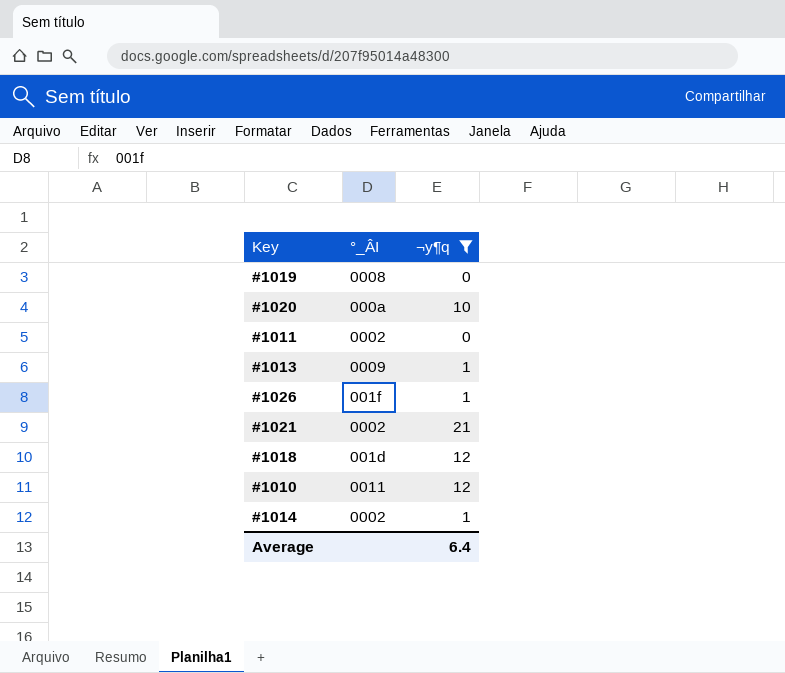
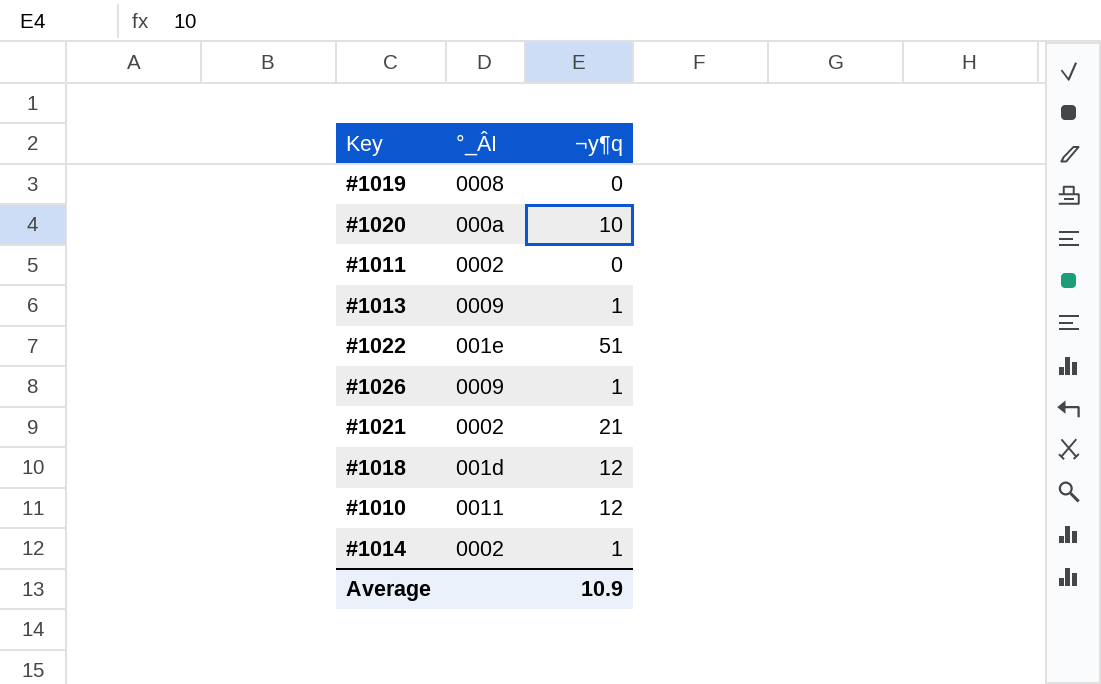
filter: ¬y¶q != 51 -> none
#1026 | °_ÂI: 001f -> 0009
Average | ¬y¶q: 6.4 -> 10.9

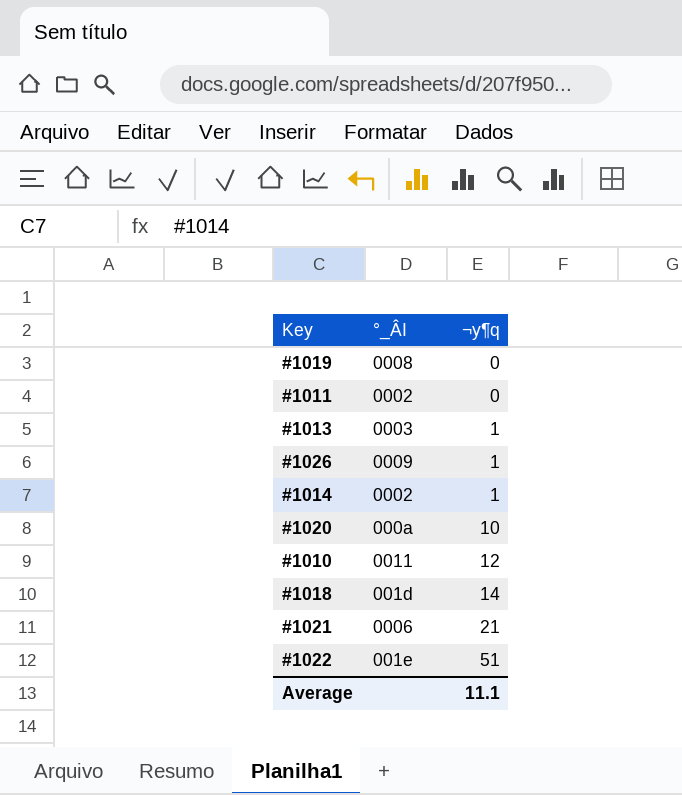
row order: none -> ¬y¶q ascending
#1013 | °_ÂI: 0009 -> 0003
#1018 | ¬y¶q: 12 -> 14
#1021 | °_ÂI: 0002 -> 0006
Average | ¬y¶q: 10.9 -> 11.1

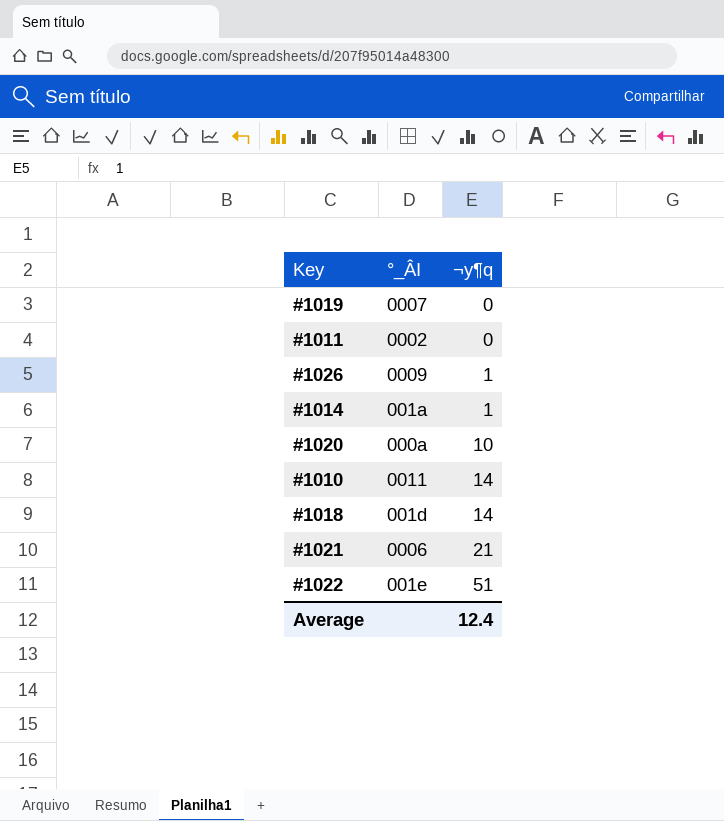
row #1013: 0003 | 1 -> none
#1019 | °_ÂI: 0008 -> 0007
#1014 | °_ÂI: 0002 -> 001a
#1010 | ¬y¶q: 12 -> 14
Average | ¬y¶q: 11.1 -> 12.4

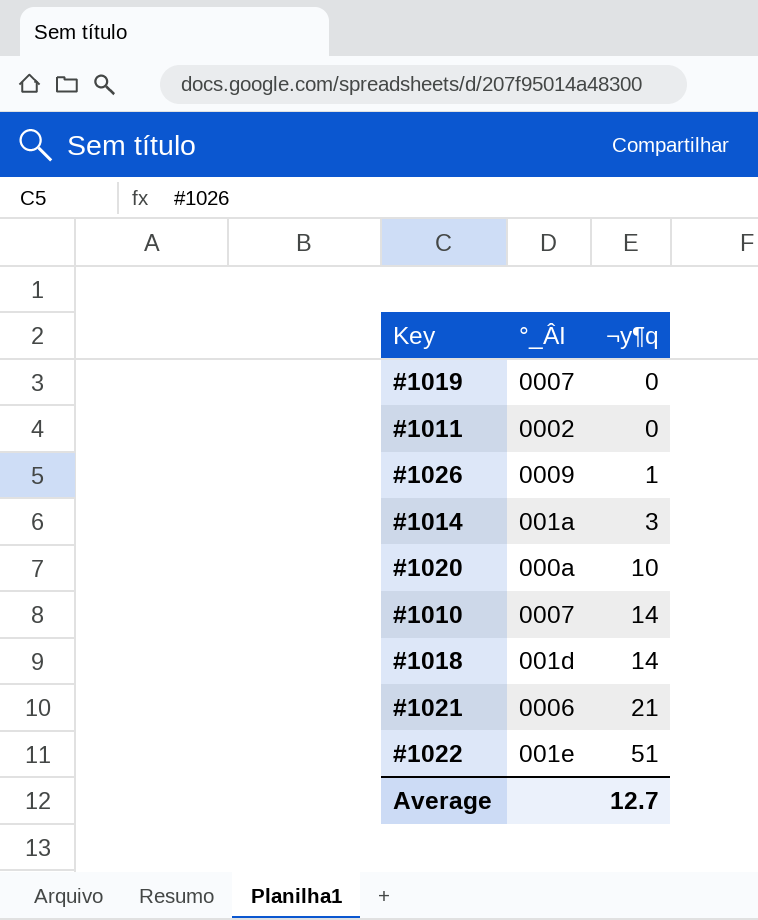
#1014 | ¬y¶q: 1 -> 3
#1010 | °_ÂI: 0011 -> 0007
Average | ¬y¶q: 12.4 -> 12.7

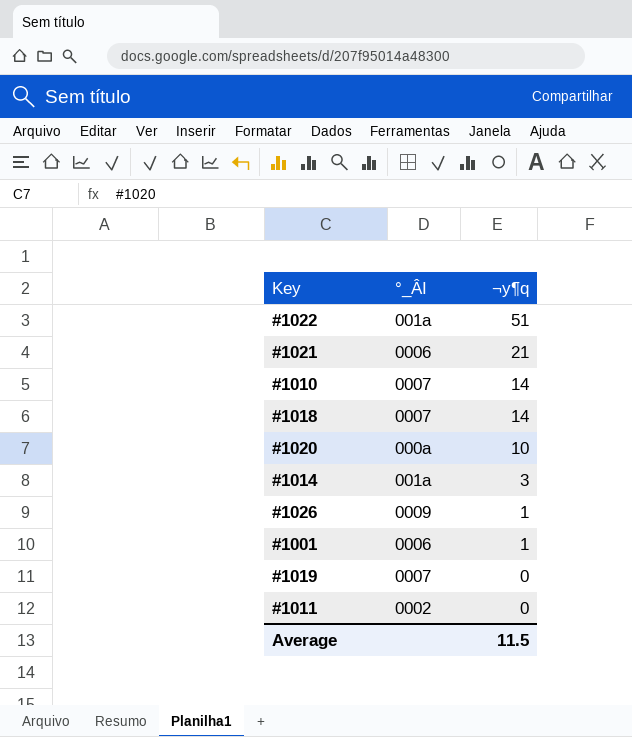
row order: ¬y¶q ascending -> ¬y¶q descending
#1022 | °_ÂI: 001e -> 001a
#1018 | °_ÂI: 001d -> 0007
row #1001: none -> 0006 | 1
Average | ¬y¶q: 12.7 -> 11.5

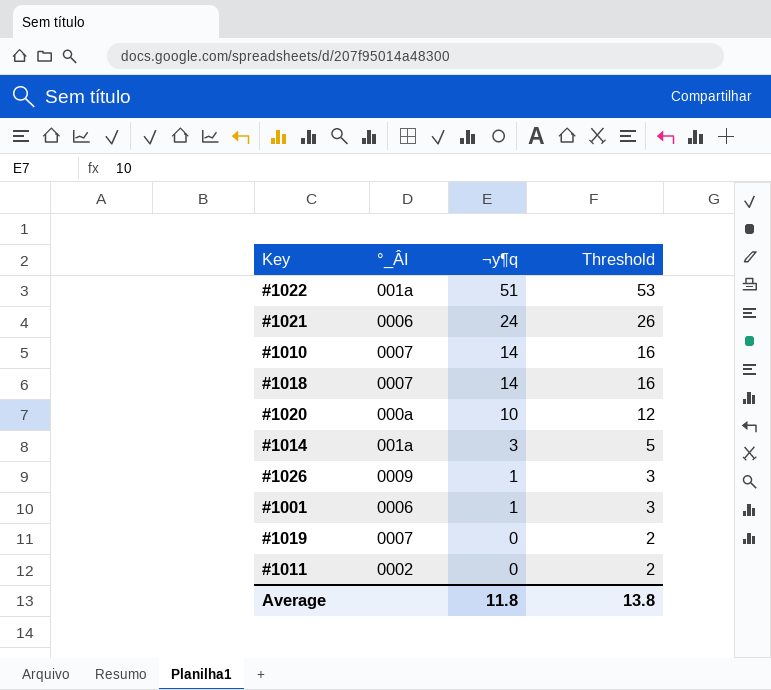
column Threshold | formula: none -> [¬y¶q] + 2
#1021 | ¬y¶q: 21 -> 24
Average | ¬y¶q: 11.5 -> 11.8

